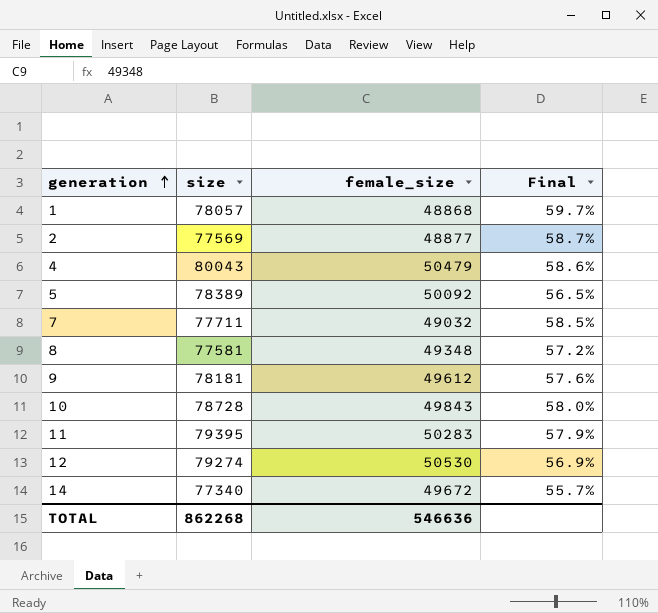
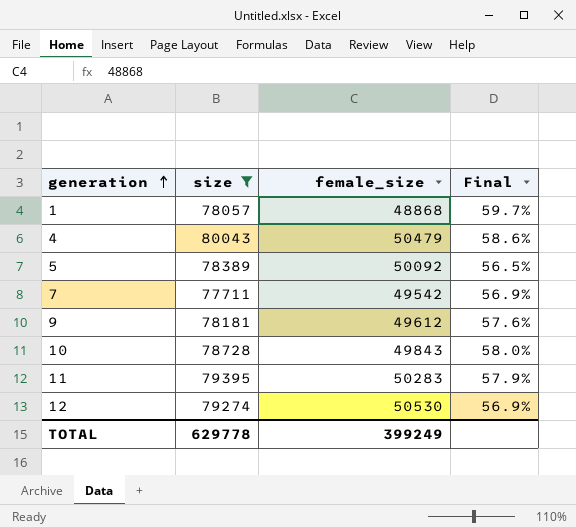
filter: none -> size >= 77711
7 | female_size: 49032 -> 49542
7 | Final: 58.5% -> 56.9%
TOTAL | size: 862268 -> 629778
TOTAL | female_size: 546636 -> 399249

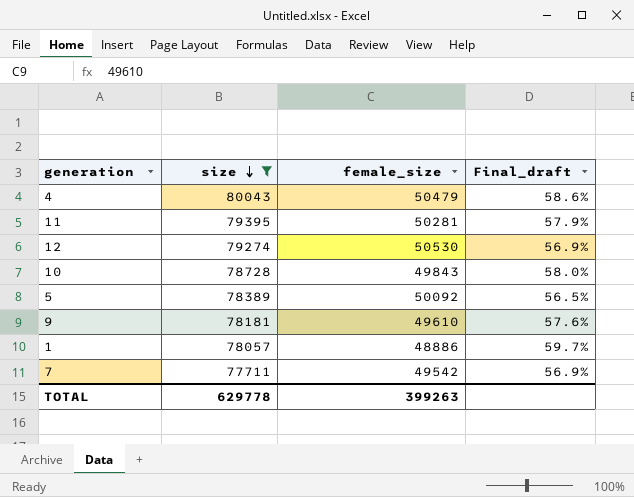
row order: generation ascending -> size descending
column name: Final -> Final_draft
11 | female_size: 50283 -> 50281
9 | female_size: 49612 -> 49610
1 | female_size: 48868 -> 48886
TOTAL | female_size: 399249 -> 399263

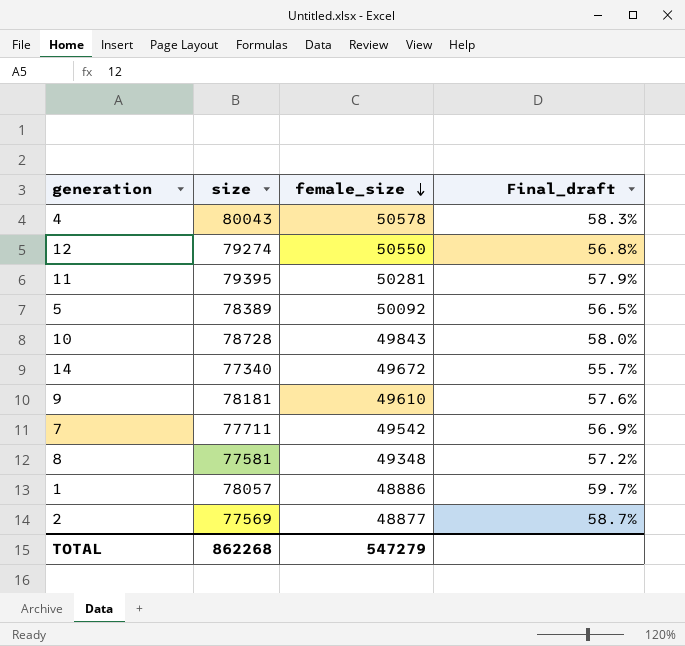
filter: size >= 77711 -> none
row order: size descending -> female_size descending
4 | female_size: 50479 -> 50578
4 | Final_draft: 58.6% -> 58.3%
12 | female_size: 50530 -> 50550
12 | Final_draft: 56.9% -> 56.8%
TOTAL | size: 629778 -> 862268
TOTAL | female_size: 399263 -> 547279

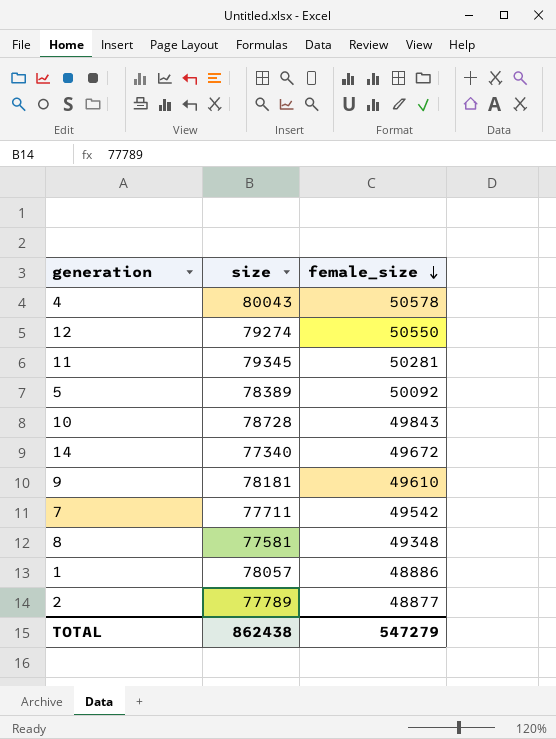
column Final_draft | formula: ([size] - [female_size]) / [female_size] -> none
11 | size: 79395 -> 79345
2 | size: 77569 -> 77789
TOTAL | size: 862268 -> 862438

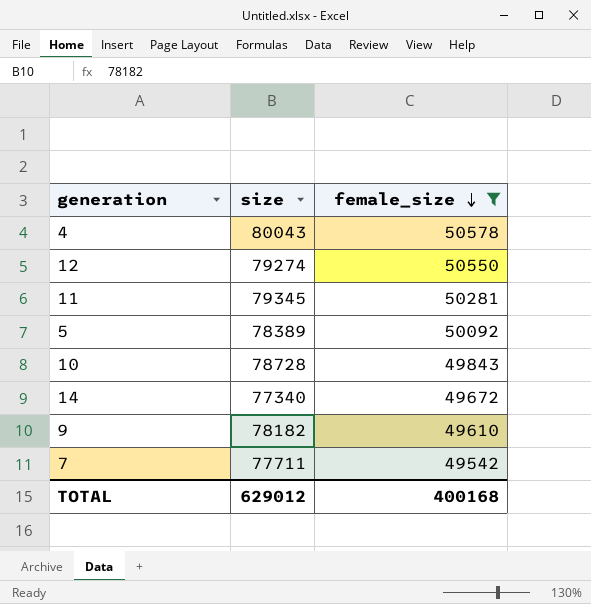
filter: none -> female_size >= 49542
9 | size: 78181 -> 78182
TOTAL | size: 862438 -> 629012
TOTAL | female_size: 547279 -> 400168

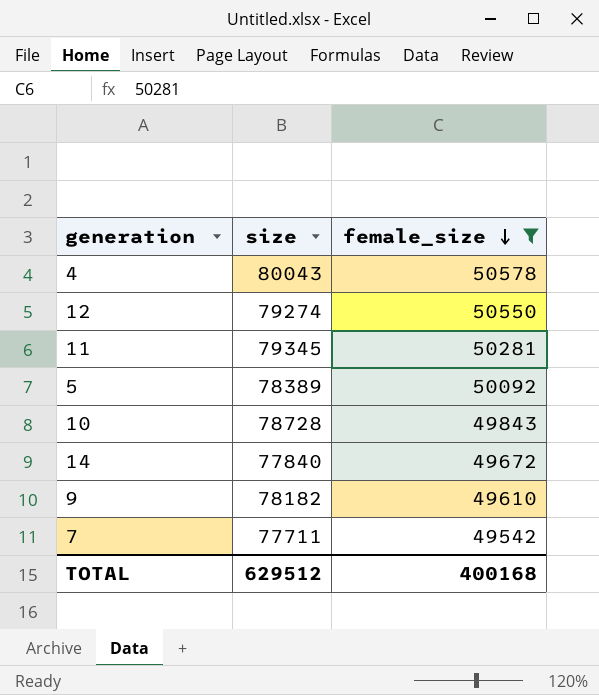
14 | size: 77340 -> 77840
TOTAL | size: 629012 -> 629512

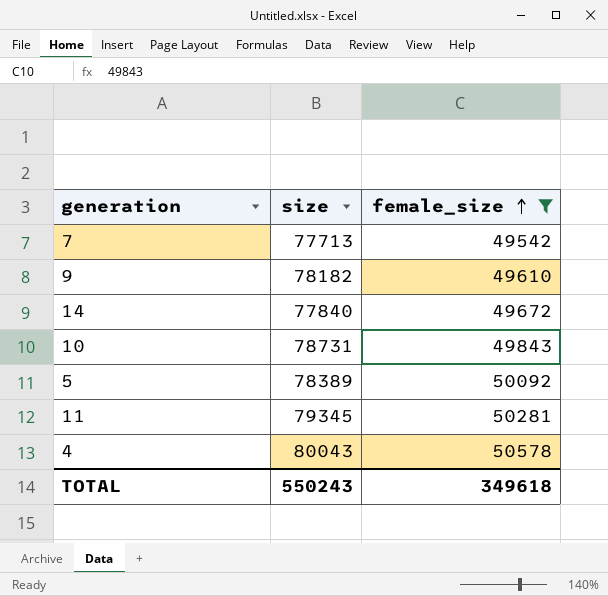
row order: female_size descending -> female_size ascending
row 12: 79274 | 50550 -> none
7 | size: 77711 -> 77713
10 | size: 78728 -> 78731
TOTAL | size: 629512 -> 550243
TOTAL | female_size: 400168 -> 349618

